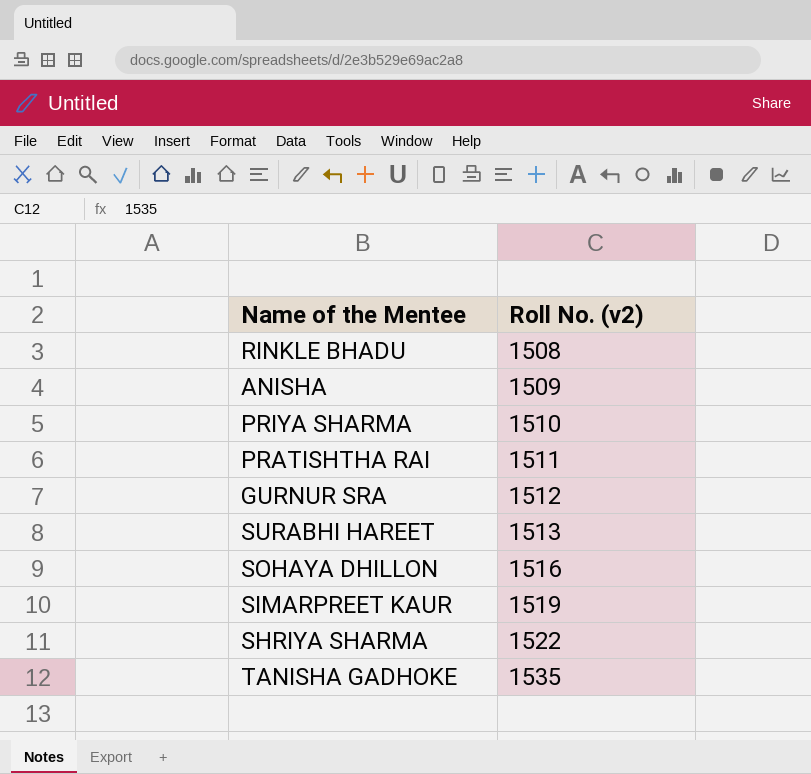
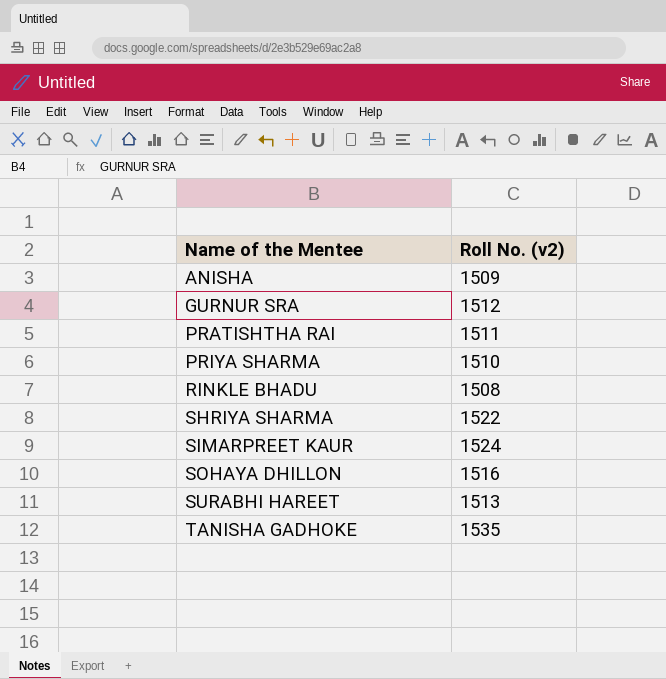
row order: Roll No. (v2) ascending -> Name of the Mentee ascending
SIMARPREET KAUR | Roll No. (v2): 1519 -> 1524

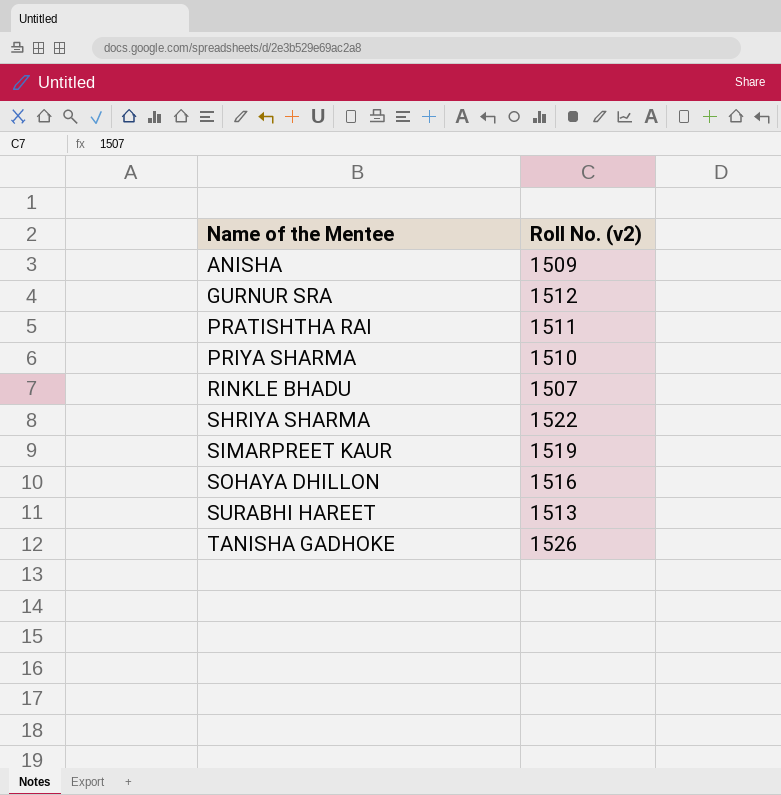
RINKLE BHADU | Roll No. (v2): 1508 -> 1507
SIMARPREET KAUR | Roll No. (v2): 1524 -> 1519
TANISHA GADHOKE | Roll No. (v2): 1535 -> 1526

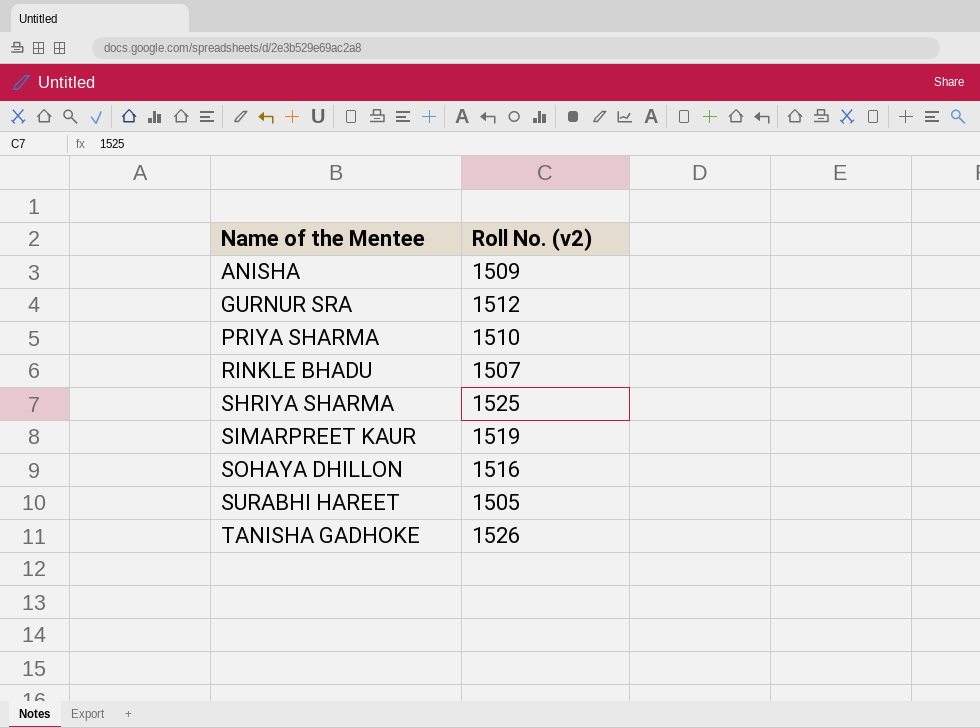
row PRATISHTHA RAI: 1511 -> none
SHRIYA SHARMA | Roll No. (v2): 1522 -> 1525
SURABHI HAREET | Roll No. (v2): 1513 -> 1505

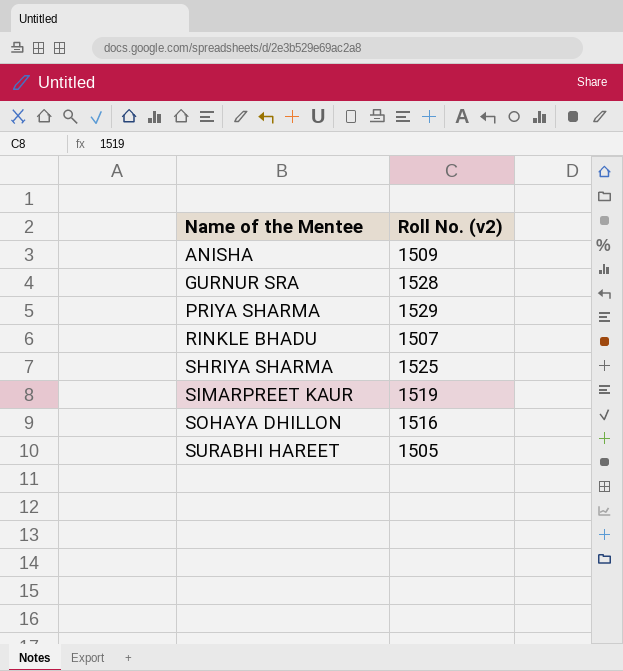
row TANISHA GADHOKE: 1526 -> none
GURNUR SRA | Roll No. (v2): 1512 -> 1528
PRIYA SHARMA | Roll No. (v2): 1510 -> 1529

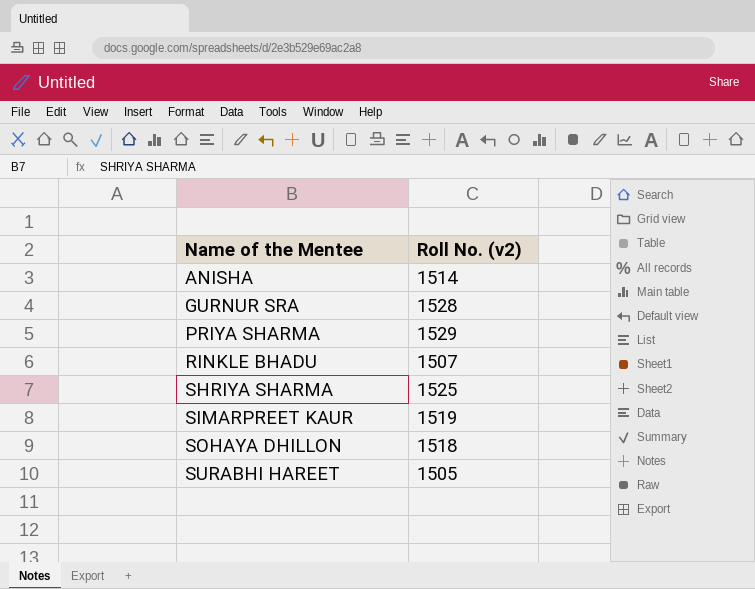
ANISHA | Roll No. (v2): 1509 -> 1514
SOHAYA DHILLON | Roll No. (v2): 1516 -> 1518

